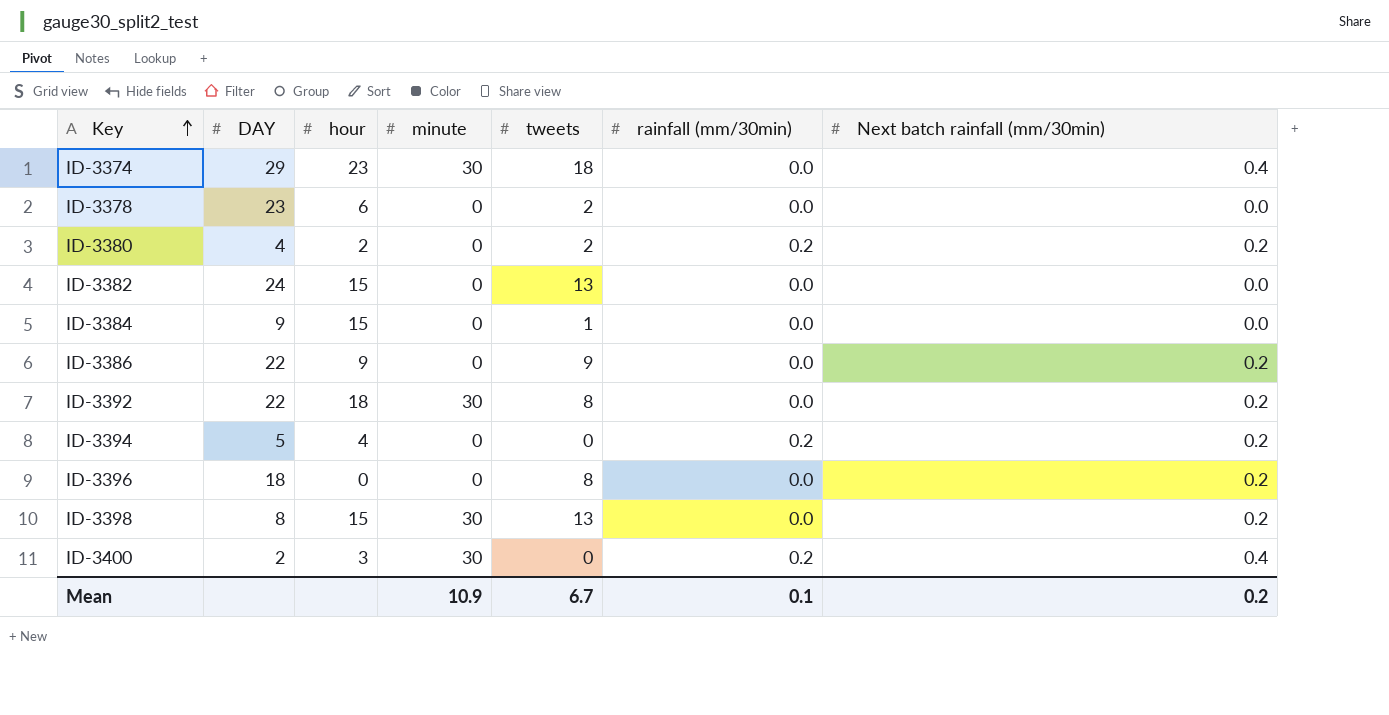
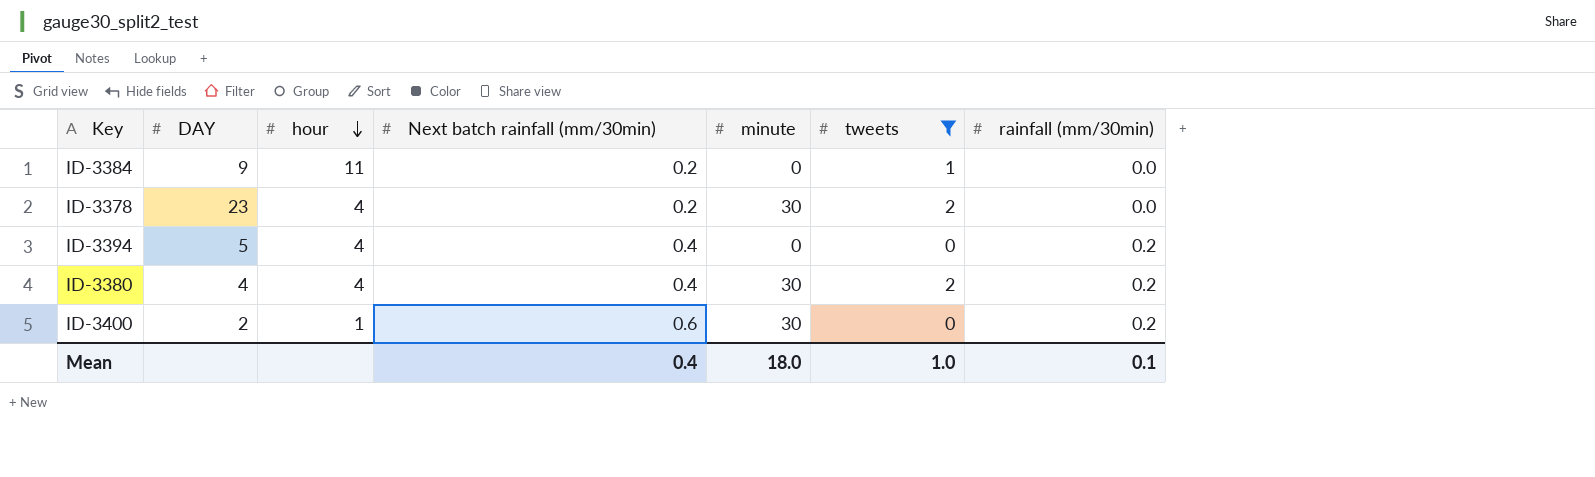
filter: none -> tweets <= 2
row order: Key ascending -> hour descending
column Next batch rainfall (mm/30min) | position: 7 -> 4
ID-3384 | hour: 15 -> 11
ID-3384 | Next batch rainfall (mm/30min): 0.0 -> 0.2
ID-3378 | hour: 6 -> 4
ID-3378 | Next batch rainfall (mm/30min): 0.0 -> 0.2
ID-3378 | minute: 0 -> 30
ID-3394 | Next batch rainfall (mm/30min): 0.2 -> 0.4
ID-3380 | hour: 2 -> 4
ID-3380 | Next batch rainfall (mm/30min): 0.2 -> 0.4
ID-3380 | minute: 0 -> 30
ID-3400 | hour: 3 -> 1
ID-3400 | Next batch rainfall (mm/30min): 0.4 -> 0.6
Mean | Next batch rainfall (mm/30min): 0.2 -> 0.4
Mean | minute: 10.9 -> 18.0
Mean | tweets: 6.7 -> 1.0

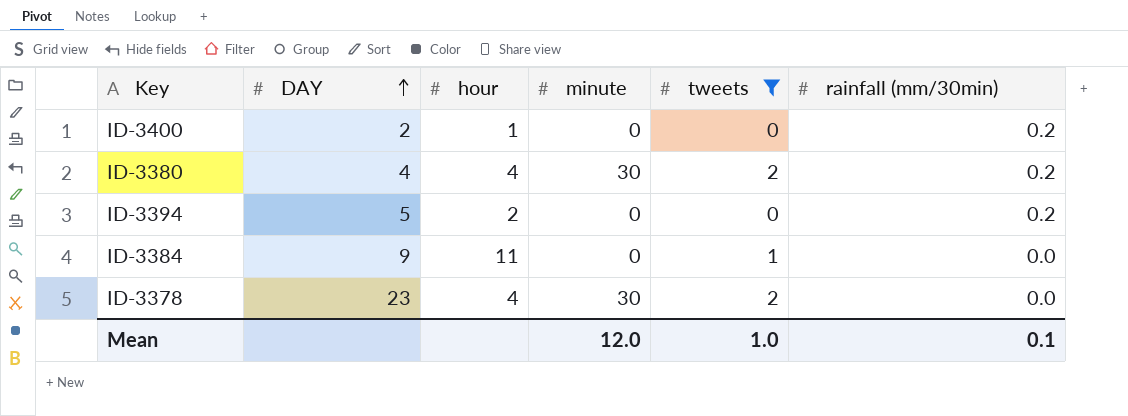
row order: hour descending -> DAY ascending
column Next batch rainfall (mm/30min) | position: 4 -> none
ID-3400 | minute: 30 -> 0
ID-3394 | hour: 4 -> 2
Mean | minute: 18.0 -> 12.0

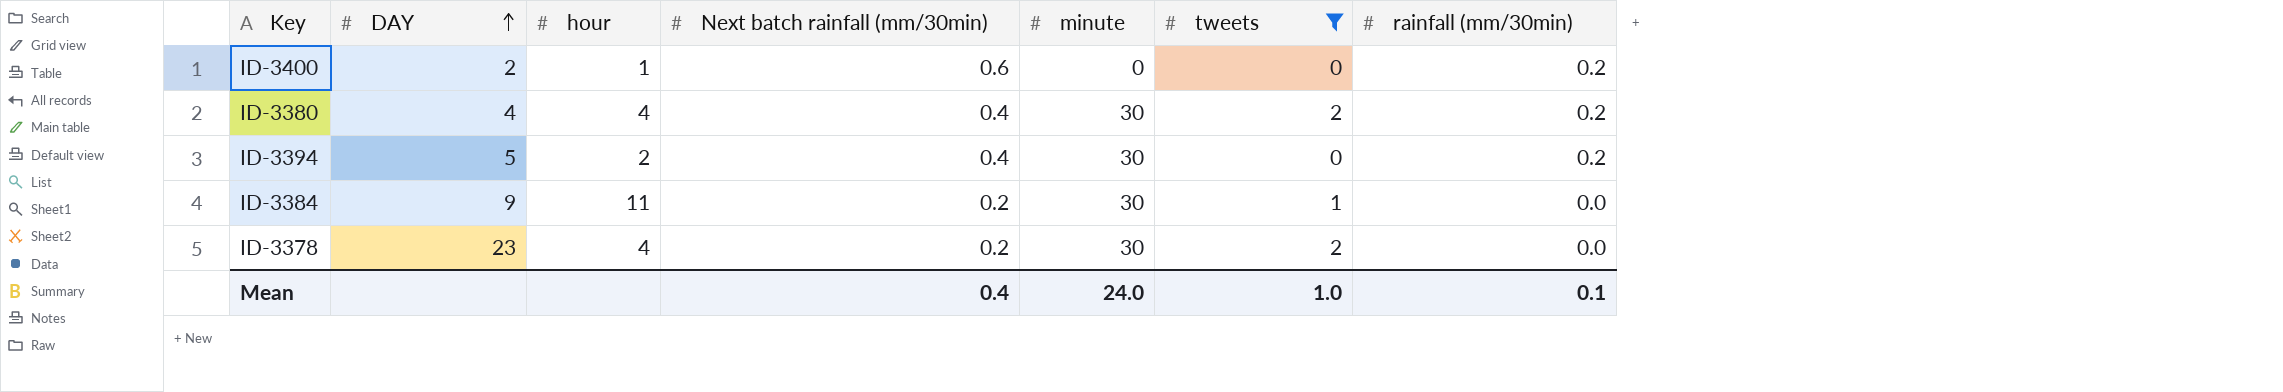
column Next batch rainfall (mm/30min) | position: none -> 4
ID-3394 | minute: 0 -> 30
ID-3384 | minute: 0 -> 30
Mean | minute: 12.0 -> 24.0

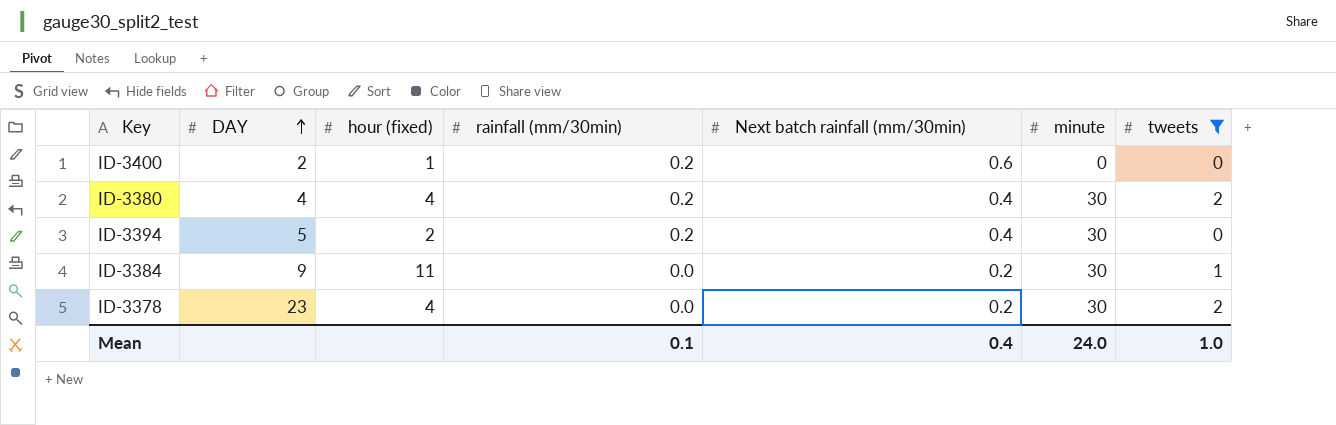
column name: hour -> hour (fixed)
column rainfall (mm/30min) | position: 7 -> 4

